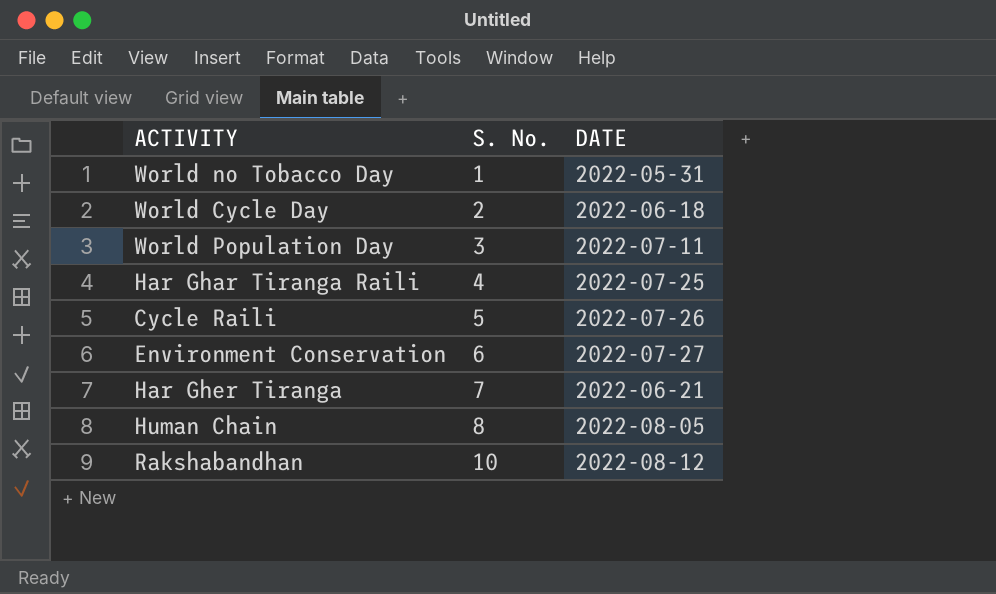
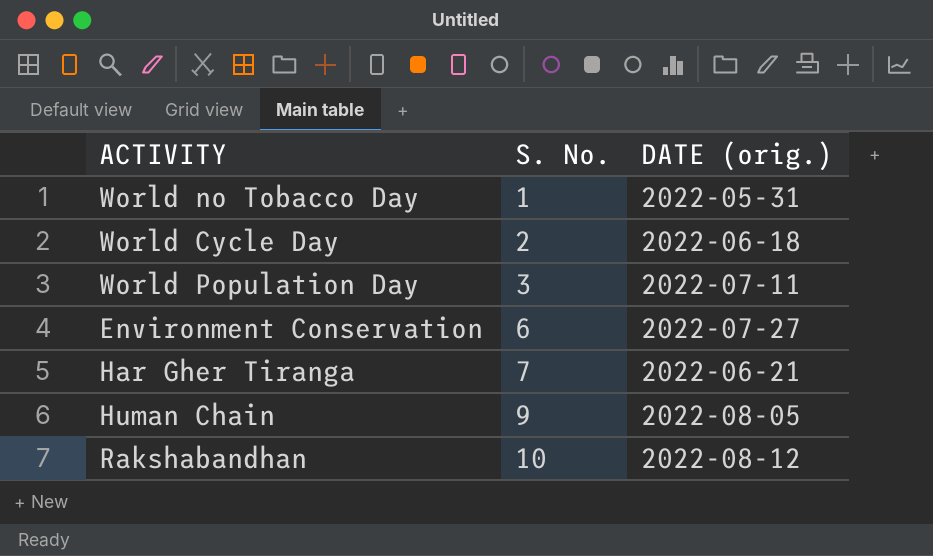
column name: DATE -> DATE (orig.)
row Har Ghar Tiranga Raili: 4 | 2022-07-25 -> none
row Cycle Raili: 5 | 2022-07-26 -> none
Human Chain | S. No.: 8 -> 9

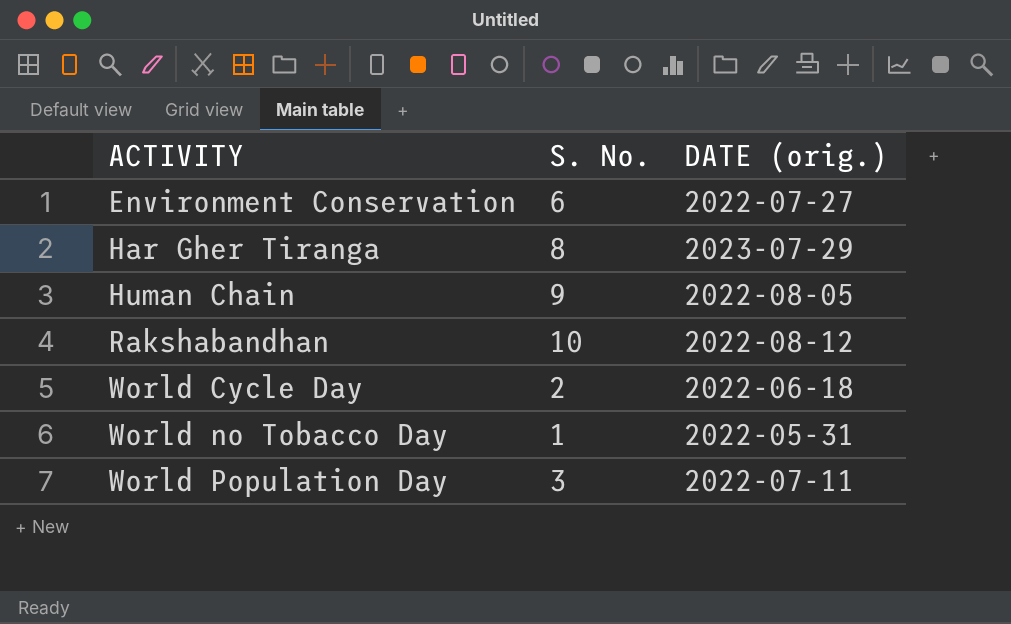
row order: S. No. ascending -> ACTIVITY ascending
Har Gher Tiranga | S. No.: 7 -> 8
Har Gher Tiranga | DATE (orig.): 2022-06-21 -> 2023-07-29

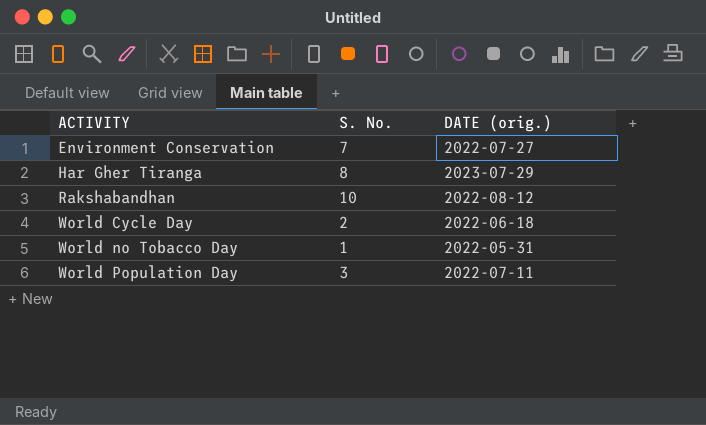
row Human Chain: 9 | 2022-08-05 -> none
Environment Conservation | S. No.: 6 -> 7

